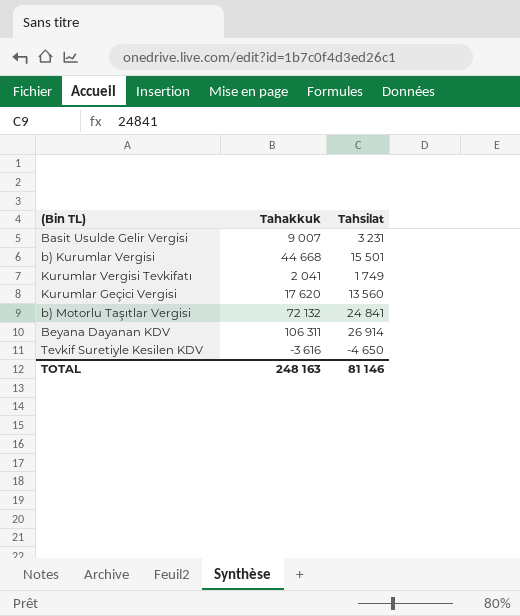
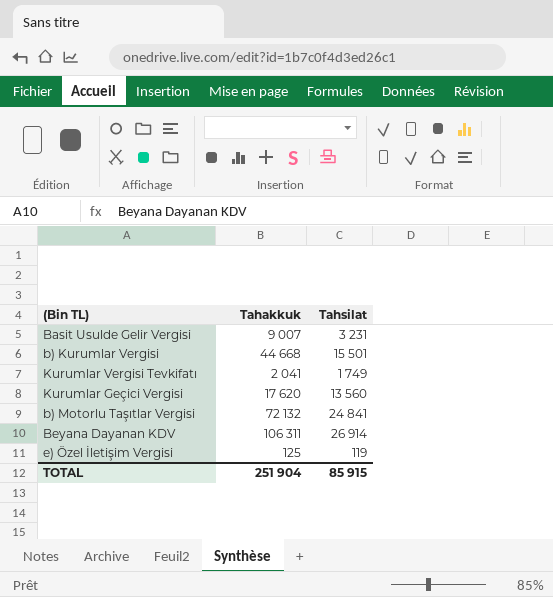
row Tevkif Suretiyle Kesilen KDV: -3 616 | -4 650 -> none
row e) Özel İletişim Vergisi: none -> 125 | 119
TOTAL | Tahakkuk: 248 163 -> 251 904
TOTAL | Tahsilat: 81 146 -> 85 915

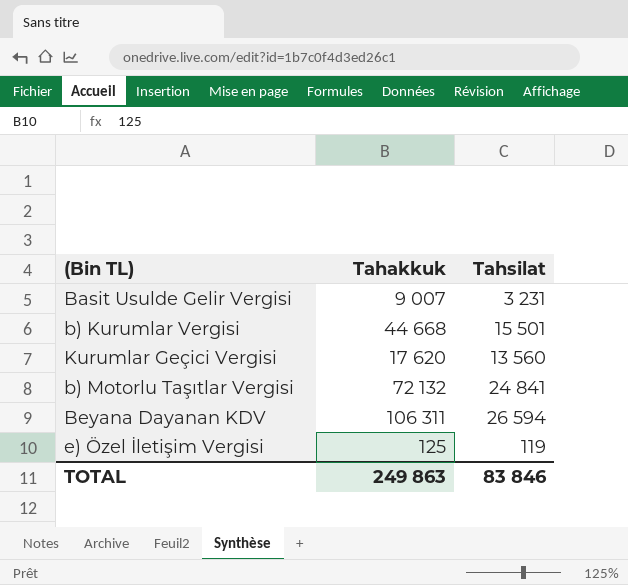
row Kurumlar Vergisi Tevkifatı: 2 041 | 1 749 -> none
Beyana Dayanan KDV | Tahsilat: 26 914 -> 26 594
TOTAL | Tahakkuk: 251 904 -> 249 863
TOTAL | Tahsilat: 85 915 -> 83 846

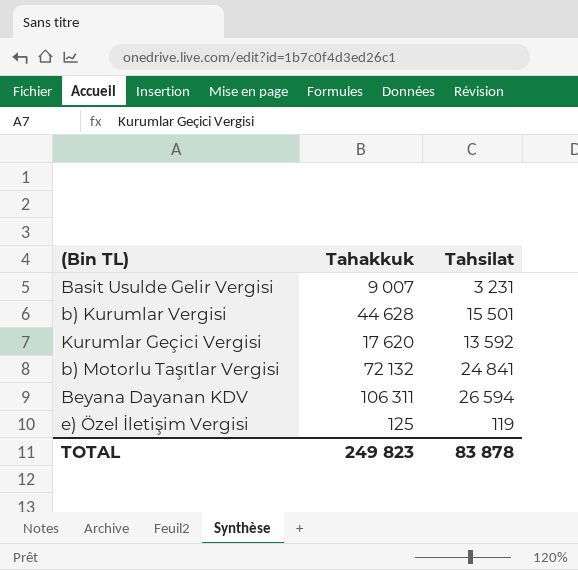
b) Kurumlar Vergisi | Tahakkuk: 44 668 -> 44 628
Kurumlar Geçici Vergisi | Tahsilat: 13 560 -> 13 592
TOTAL | Tahakkuk: 249 863 -> 249 823
TOTAL | Tahsilat: 83 846 -> 83 878

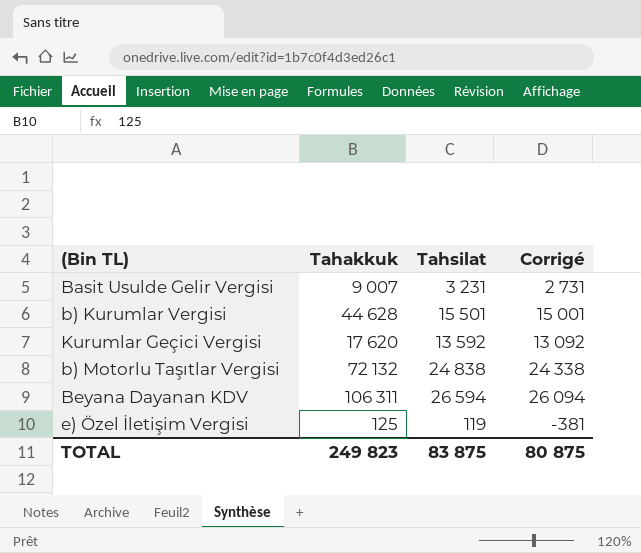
column Corrigé | formula: none -> [Tahsilat] - 500
b) Motorlu Taşıtlar Vergisi | Tahsilat: 24 841 -> 24 838
TOTAL | Tahsilat: 83 878 -> 83 875

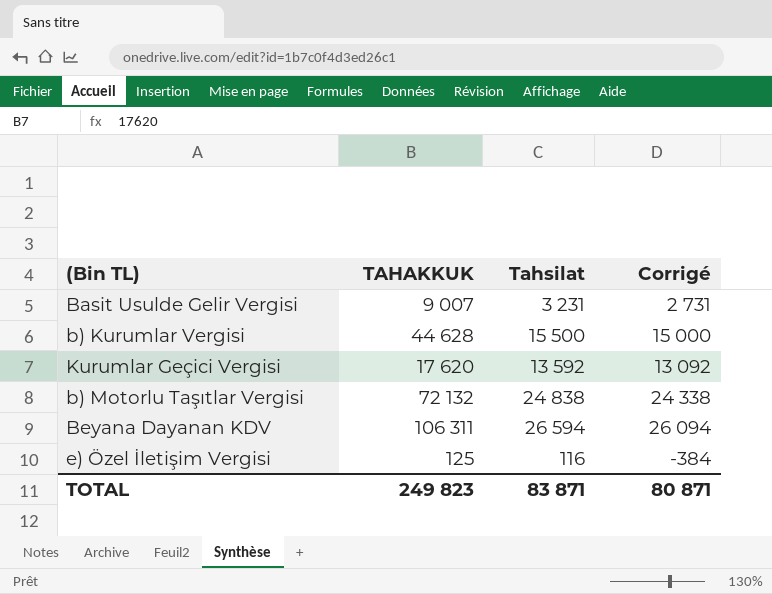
column name: Tahakkuk -> TAHAKKUK
b) Kurumlar Vergisi | Tahsilat: 15 501 -> 15 500
b) Kurumlar Vergisi | Corrigé: 15 001 -> 15 000
e) Özel İletişim Vergisi | Tahsilat: 119 -> 116
e) Özel İletişim Vergisi | Corrigé: -381 -> -384
TOTAL | Tahsilat: 83 875 -> 83 871
TOTAL | Corrigé: 80 875 -> 80 871

